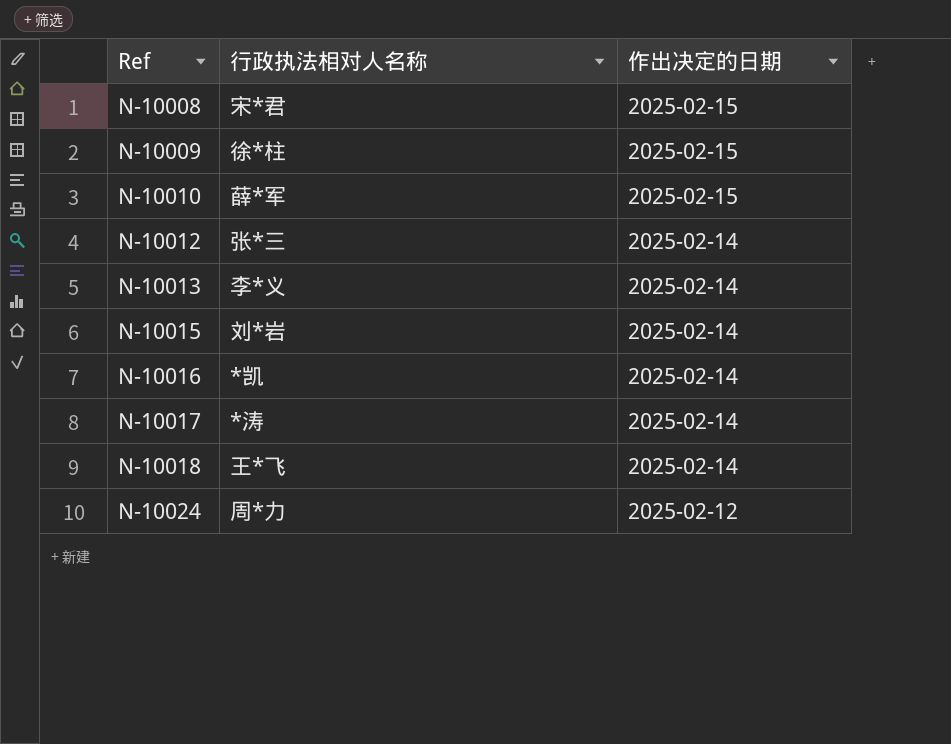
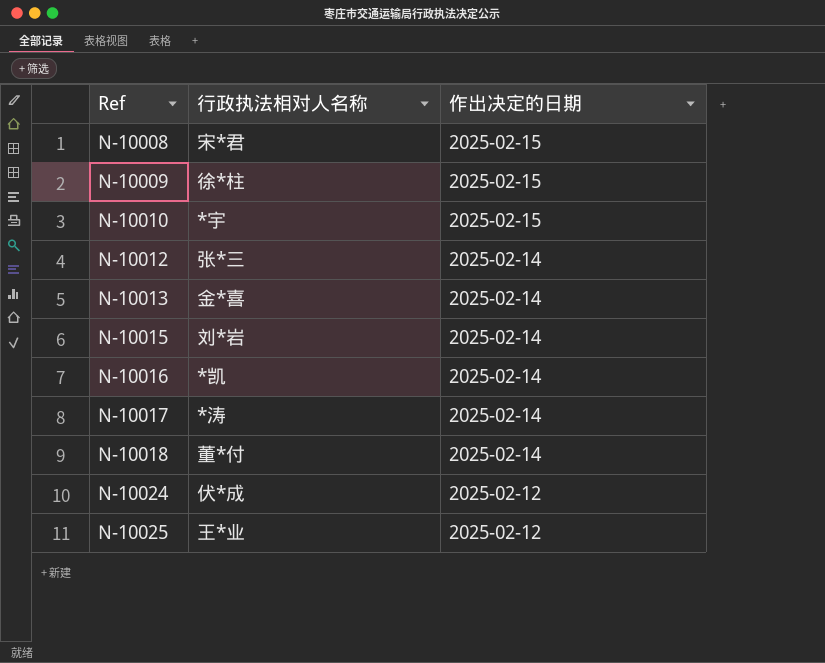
N-10010 | 行政执法相对人名称: 薛*军 -> *宇
N-10013 | 行政执法相对人名称: 李*义 -> 金*喜
N-10018 | 行政执法相对人名称: 王*飞 -> 董*付
N-10024 | 行政执法相对人名称: 周*力 -> 伏*成
row N-10025: none -> 王*业 | 2025-02-12

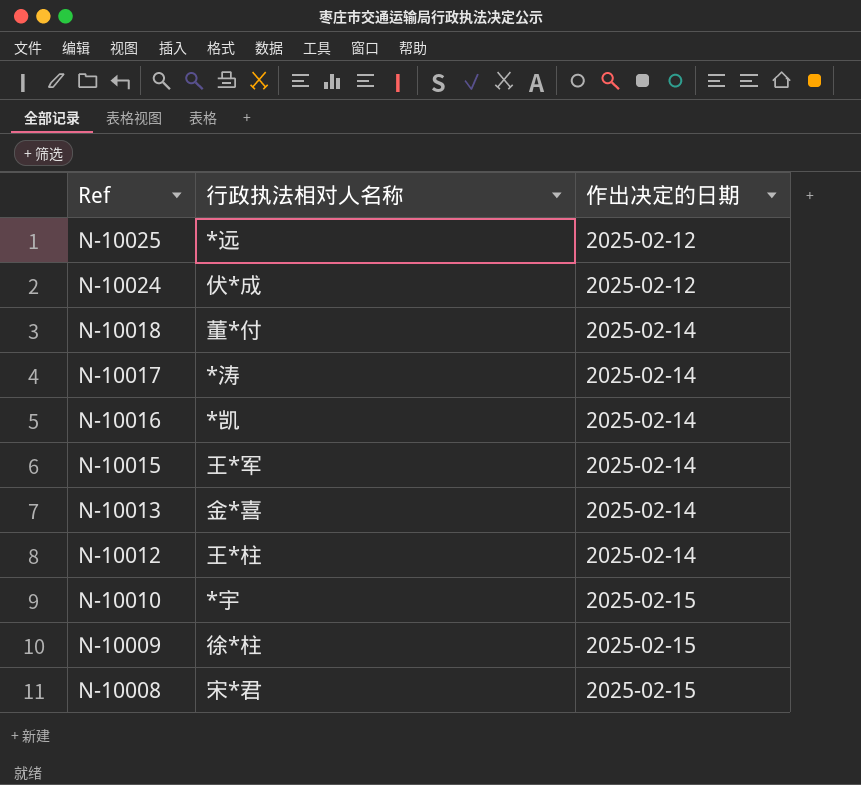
row order: Ref ascending -> Ref descending
N-10025 | 行政执法相对人名称: 王*业 -> *远
N-10015 | 行政执法相对人名称: 刘*岩 -> 王*军
N-10012 | 行政执法相对人名称: 张*三 -> 王*柱

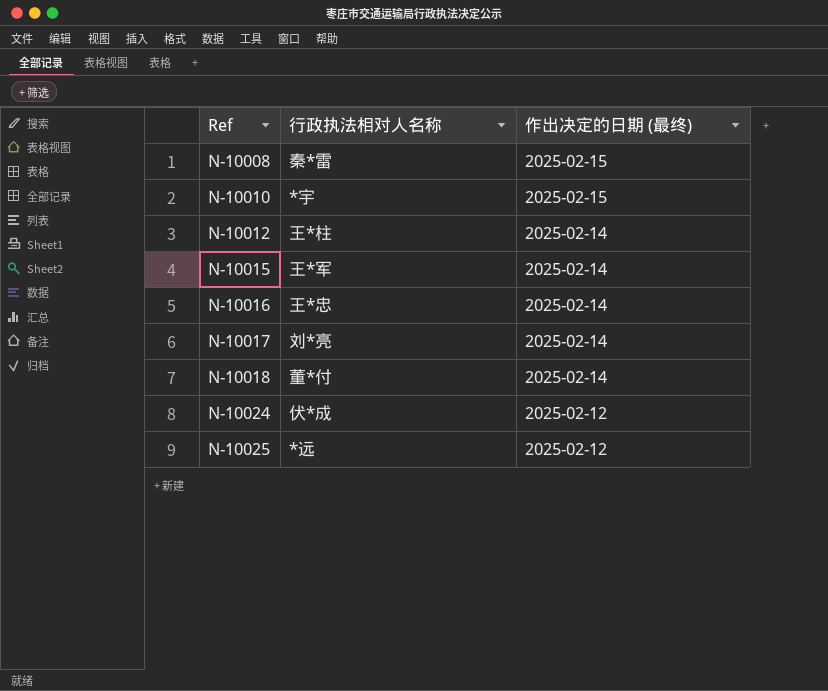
row order: Ref descending -> Ref ascending
column name: 作出决定的日期 -> 作出决定的日期 (最终)
row N-10013: 金*喜 | 2025-02-14 -> none
row N-10009: 徐*柱 | 2025-02-15 -> none
N-10008 | 行政执法相对人名称: 宋*君 -> 秦*雷
N-10016 | 行政执法相对人名称: *凯 -> 王*忠
N-10017 | 行政执法相对人名称: *涛 -> 刘*亮

